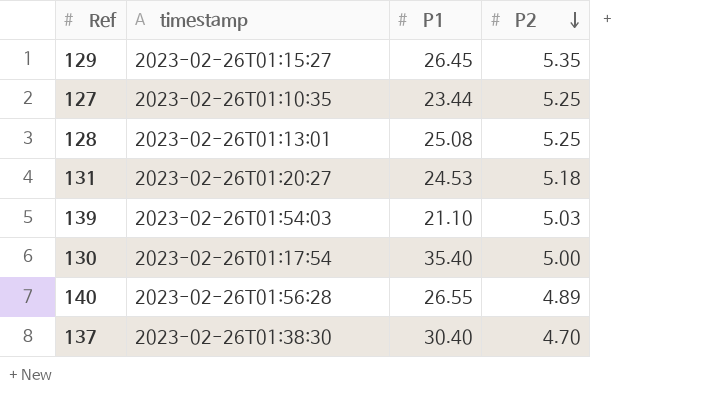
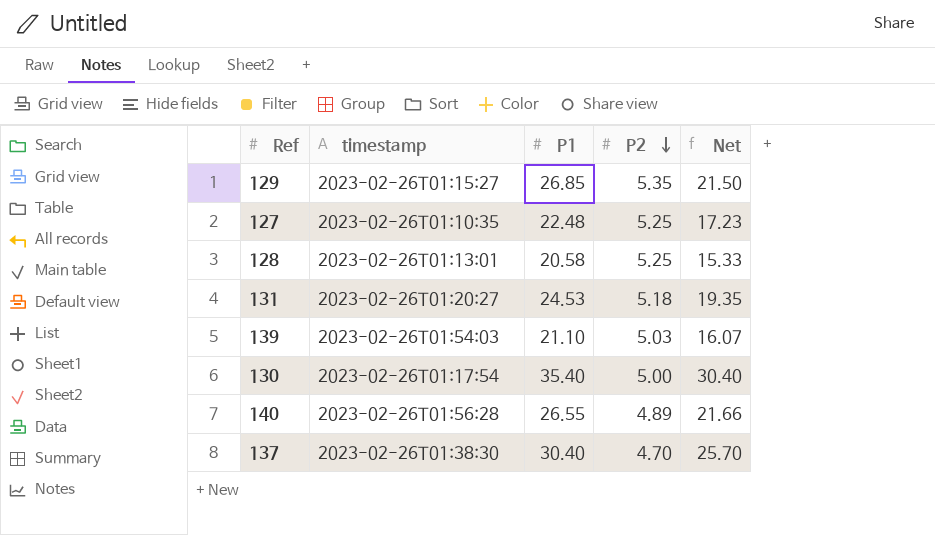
column Net | formula: none -> [P1] - [P2]
129 | P1: 26.45 -> 26.85
127 | P1: 23.44 -> 22.48
128 | P1: 25.08 -> 20.58

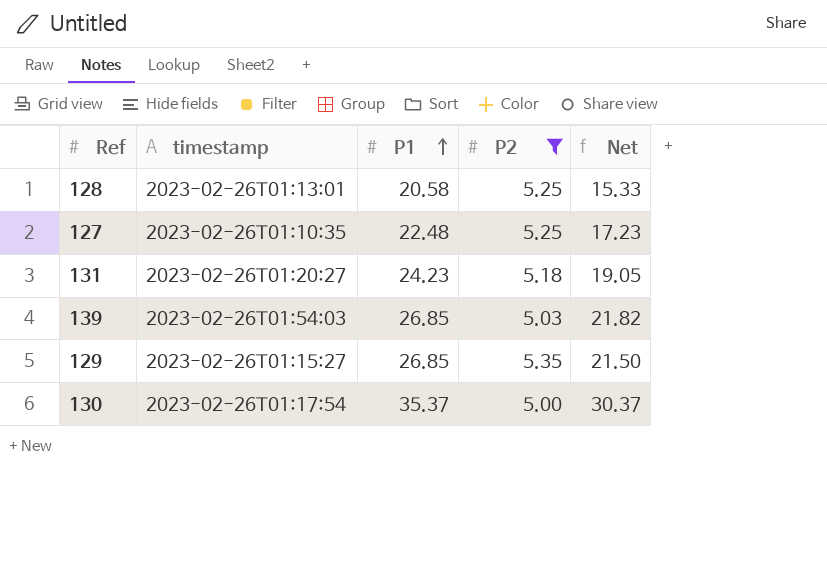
filter: none -> P2 >= 5.00
row order: P2 descending -> P1 ascending
131 | P1: 24.53 -> 24.23
131 | Net: 19.35 -> 19.05
139 | P1: 21.10 -> 26.85
139 | Net: 16.07 -> 21.82
130 | P1: 35.40 -> 35.37
130 | Net: 30.40 -> 30.37

